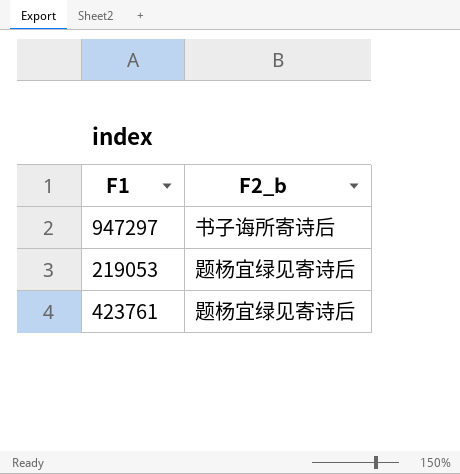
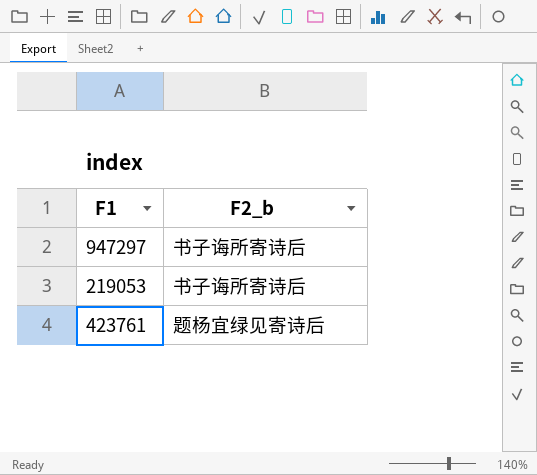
219053 | F2_b: 题杨宜绿见寄诗后 -> 书子诲所寄诗后

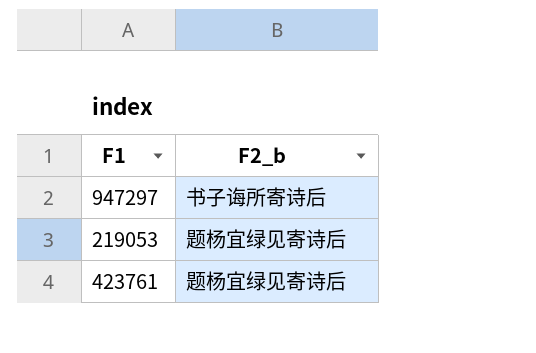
219053 | F2_b: 书子诲所寄诗后 -> 题杨宜绿见寄诗后

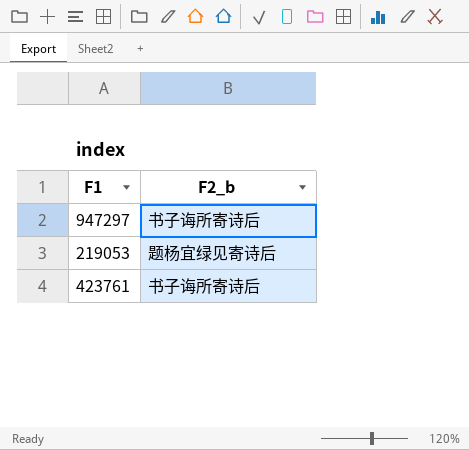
423761 | F2_b: 题杨宜绿见寄诗后 -> 书子诲所寄诗后

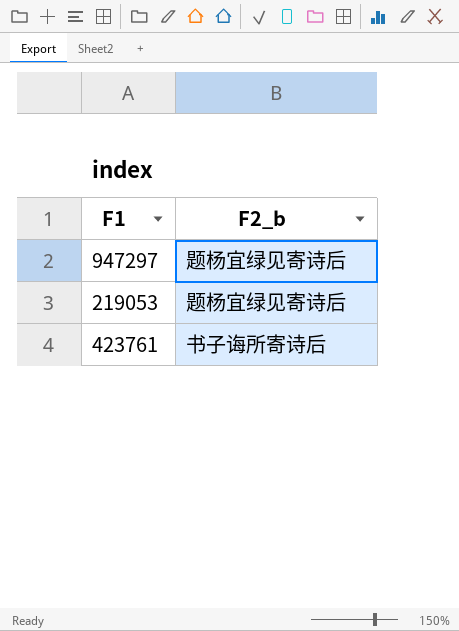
947297 | F2_b: 书子诲所寄诗后 -> 题杨宜绿见寄诗后

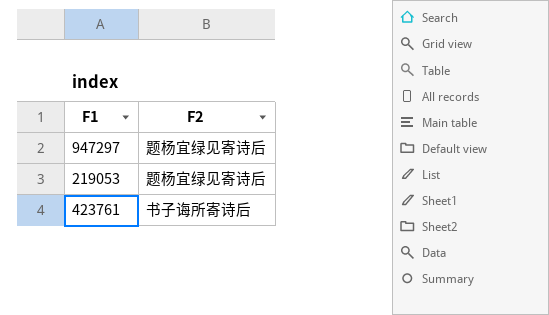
column name: F2_b -> F2

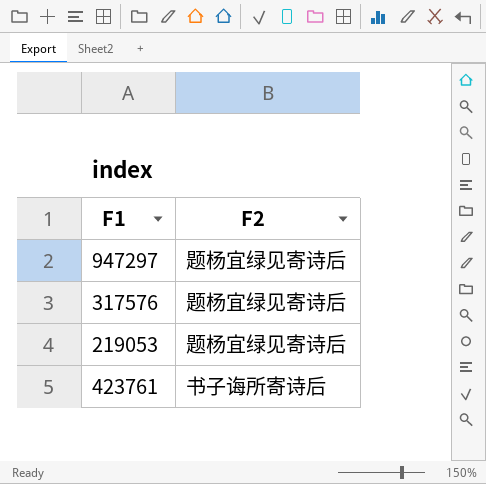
row 317576: none -> 题杨宜绿见寄诗后

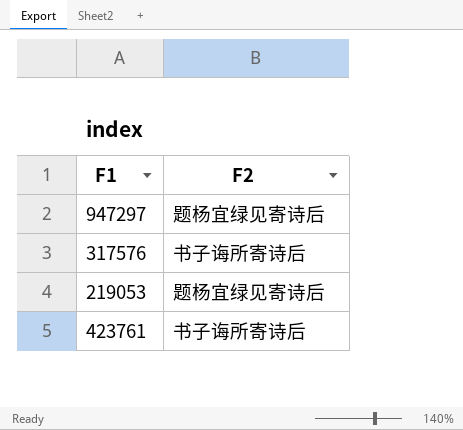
317576 | F2: 题杨宜绿见寄诗后 -> 书子诲所寄诗后

